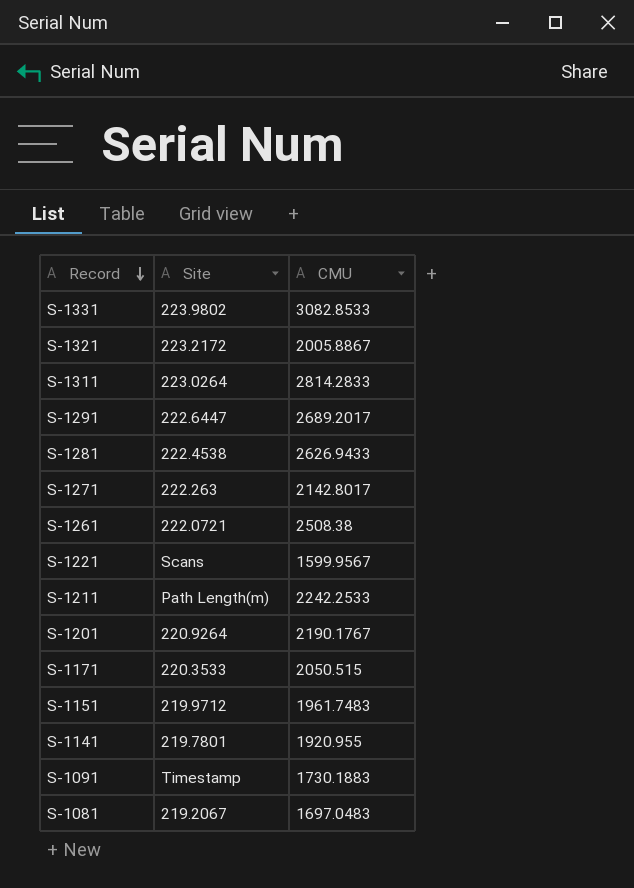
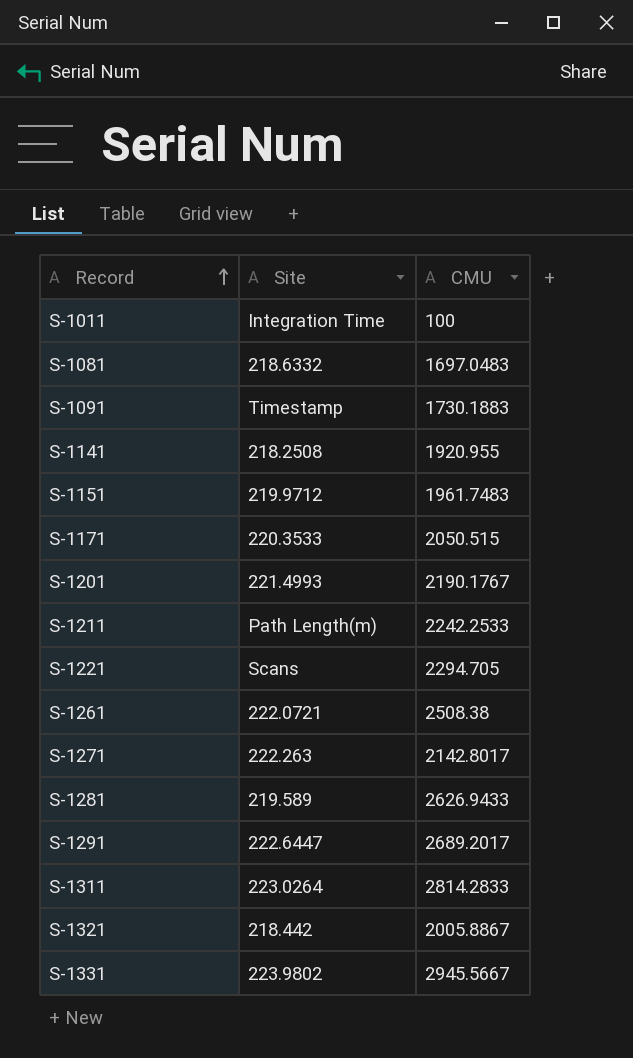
row order: Record descending -> Record ascending
row S-1011: none -> Integration Time | 100
S-1081 | Site: 219.2067 -> 218.6332
S-1141 | Site: 219.7801 -> 218.2508
S-1201 | Site: 220.9264 -> 221.4993
S-1221 | CMU: 1599.9567 -> 2294.705
S-1281 | Site: 222.4538 -> 219.589
S-1321 | Site: 223.2172 -> 218.442
S-1331 | CMU: 3082.8533 -> 2945.5667

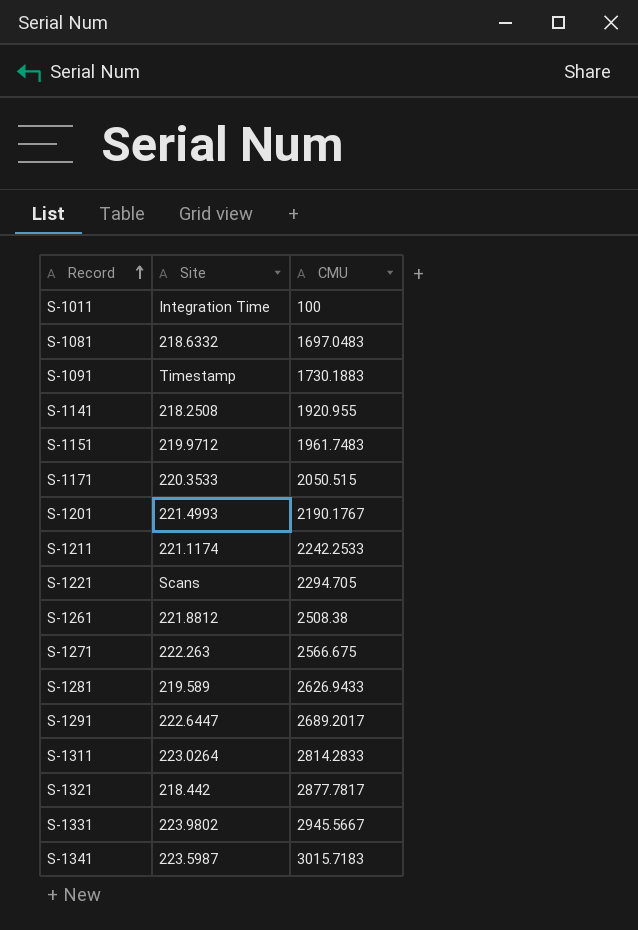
S-1211 | Site: Path Length(m) -> 221.1174
S-1261 | Site: 222.0721 -> 221.8812
S-1271 | CMU: 2142.8017 -> 2566.675
S-1321 | CMU: 2005.8867 -> 2877.7817
row S-1341: none -> 223.5987 | 3015.7183

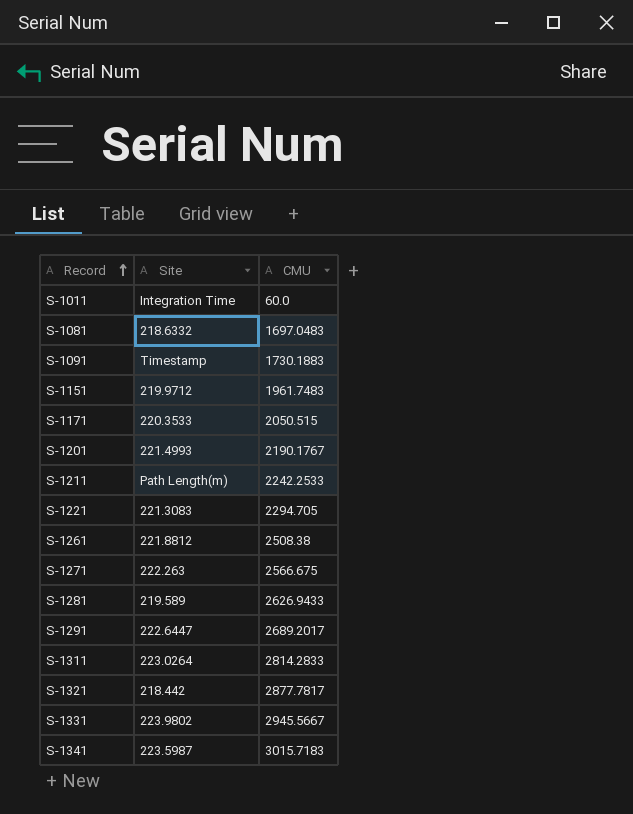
row S-1141: 218.2508 | 1920.955 -> none
S-1011 | CMU: 100 -> 60.0
S-1211 | Site: 221.1174 -> Path Length(m)
S-1221 | Site: Scans -> 221.3083

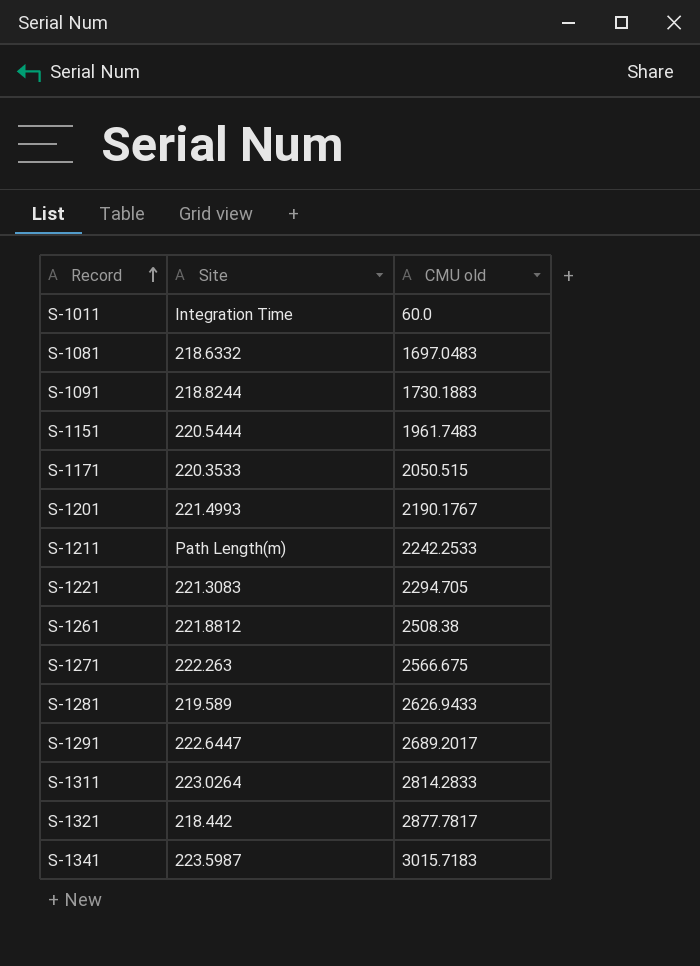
column name: CMU -> CMU old
row S-1331: 223.9802 | 2945.5667 -> none
S-1091 | Site: Timestamp -> 218.8244
S-1151 | Site: 219.9712 -> 220.5444

